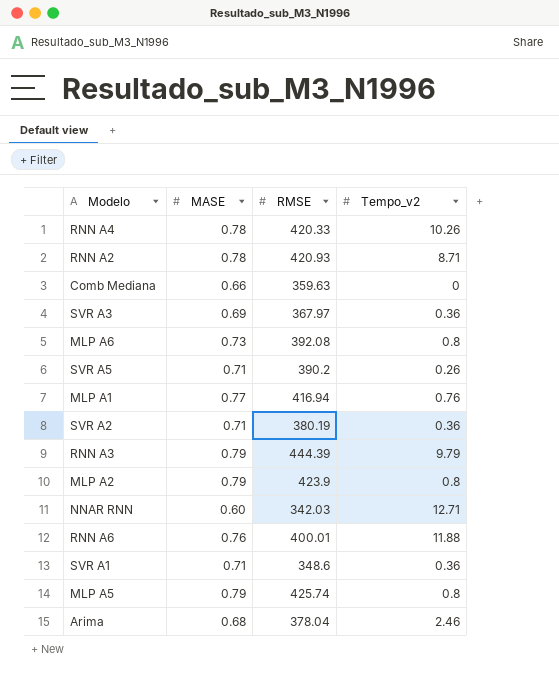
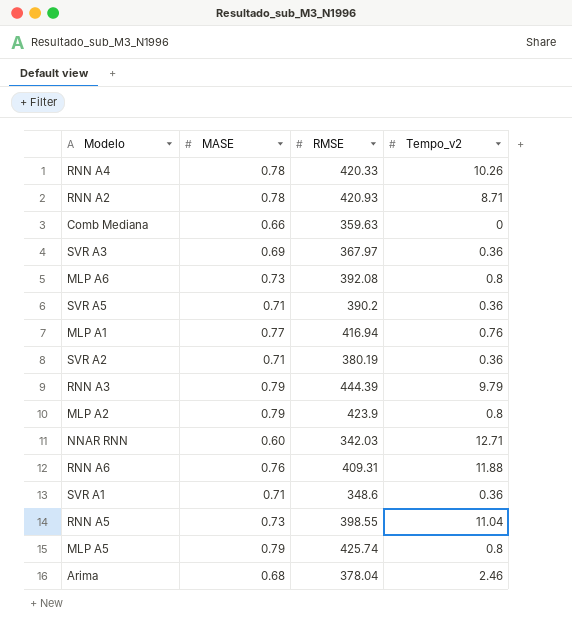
SVR A5 | Tempo_v2: 0.26 -> 0.36
RNN A6 | RMSE: 400.01 -> 409.31
row RNN A5: none -> 0.73 | 398.55 | 11.04

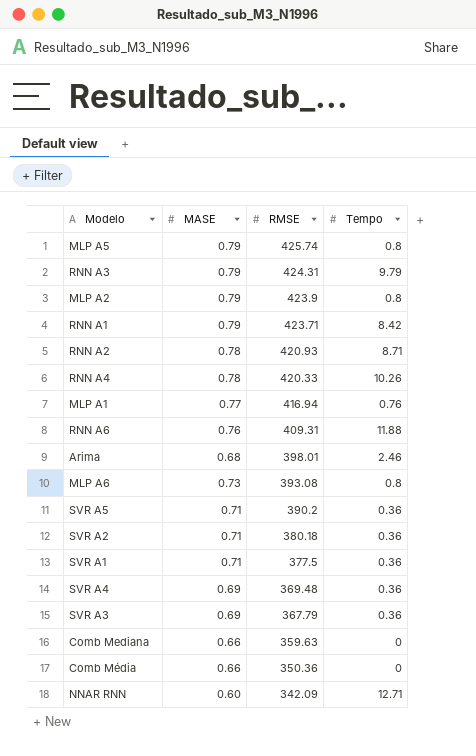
row order: none -> RMSE descending
column name: Tempo_v2 -> Tempo
row RNN A5: 0.73 | 398.55 | 11.04 -> none
RNN A3 | RMSE: 444.39 -> 424.31
row RNN A1: none -> 0.79 | 423.71 | 8.42
Arima | RMSE: 378.04 -> 398.01
MLP A6 | RMSE: 392.08 -> 393.08
SVR A2 | RMSE: 380.19 -> 380.18
SVR A1 | RMSE: 348.6 -> 377.5
row SVR A4: none -> 0.69 | 369.48 | 0.36
SVR A3 | RMSE: 367.97 -> 367.79
row Comb Média: none -> 0.66 | 350.36 | 0
NNAR RNN | RMSE: 342.03 -> 342.09

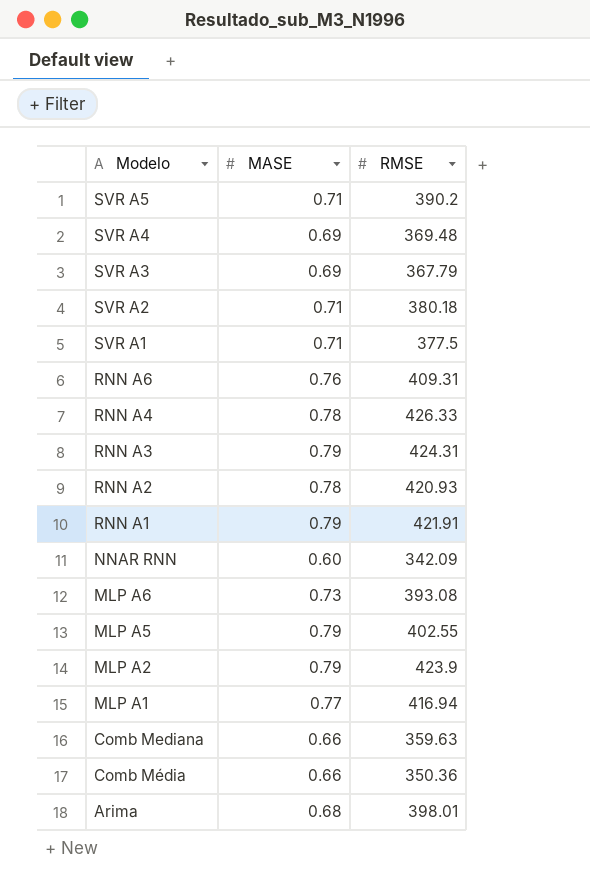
row order: RMSE descending -> Modelo descending
column Tempo | position: 4 -> none
RNN A4 | RMSE: 420.33 -> 426.33
RNN A1 | RMSE: 423.71 -> 421.91
MLP A5 | RMSE: 425.74 -> 402.55

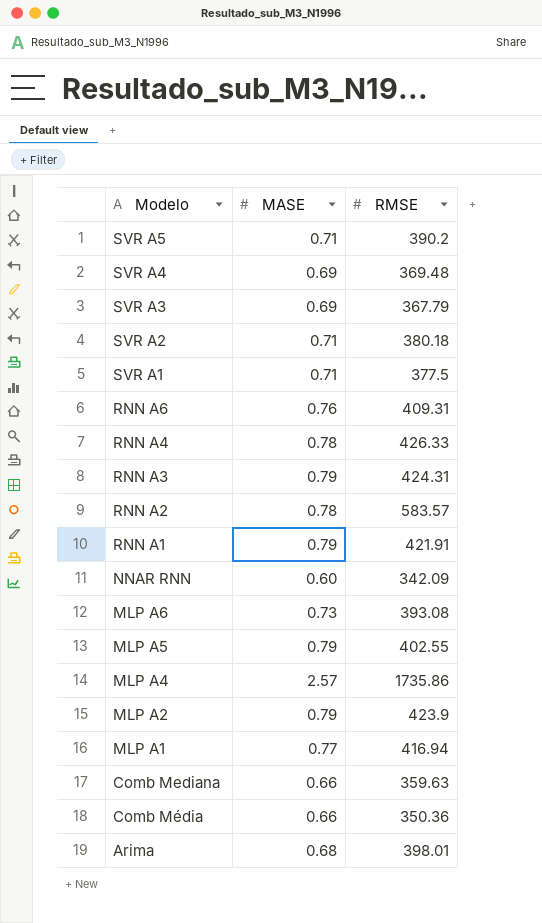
RNN A2 | RMSE: 420.93 -> 583.57
row MLP A4: none -> 2.57 | 1735.86

